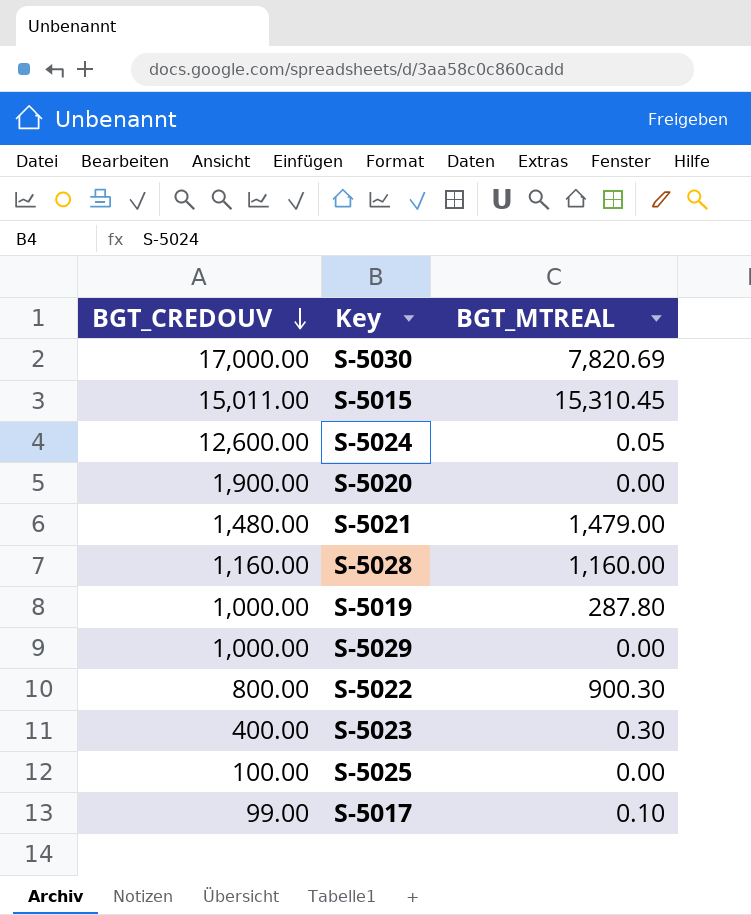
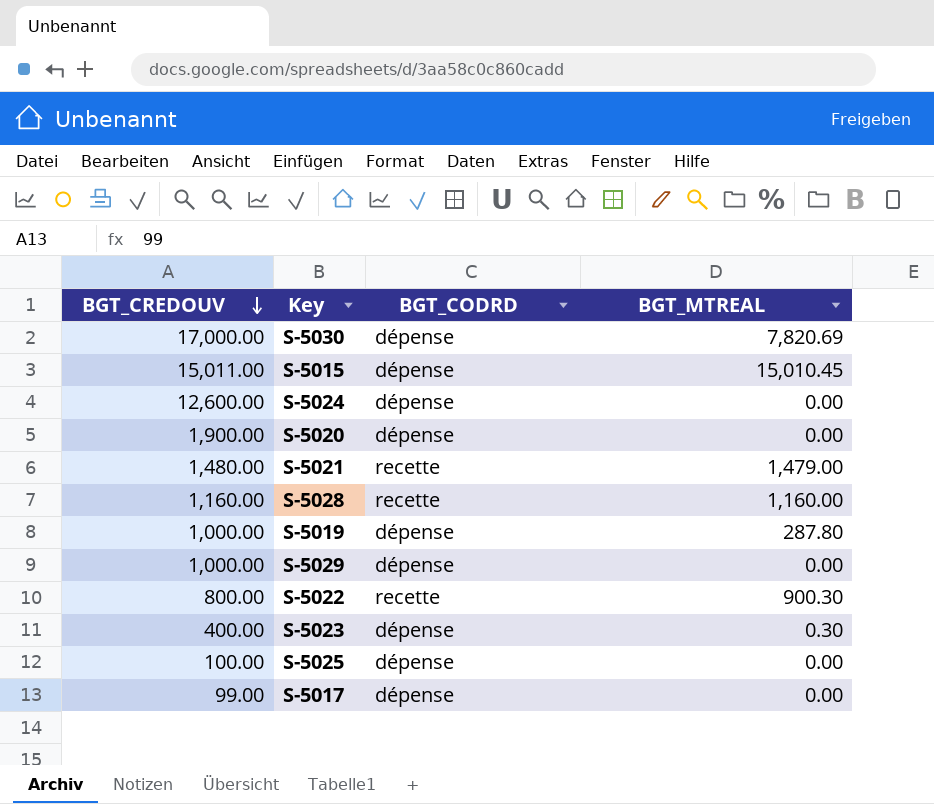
column BGT_CODRD | position: none -> 3
S-5015 | BGT_MTREAL: 15,310.45 -> 15,010.45
S-5024 | BGT_MTREAL: 0.05 -> 0.00
S-5017 | BGT_MTREAL: 0.10 -> 0.00

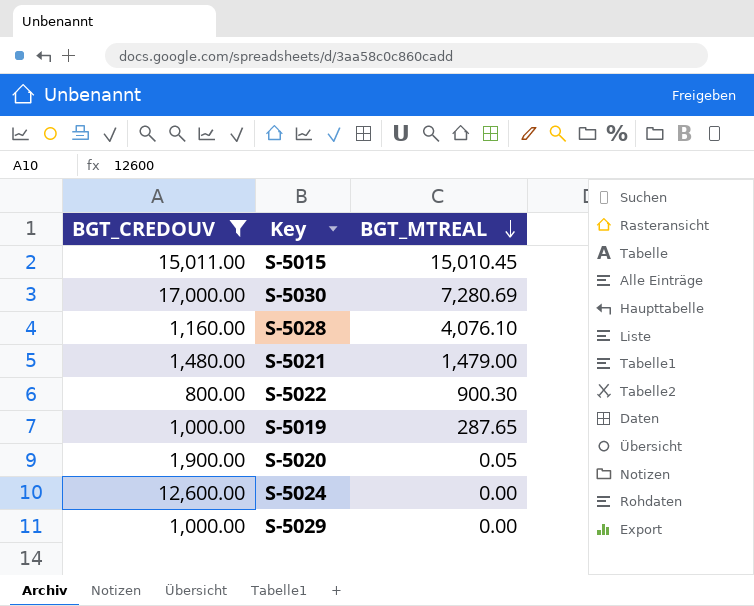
filter: none -> BGT_CREDOUV >= 800.00
row order: BGT_CREDOUV descending -> BGT_MTREAL descending
column BGT_CODRD | position: 3 -> none
S-5030 | BGT_MTREAL: 7,820.69 -> 7,280.69
S-5028 | BGT_MTREAL: 1,160.00 -> 4,076.10
S-5019 | BGT_MTREAL: 287.80 -> 287.65
S-5020 | BGT_MTREAL: 0.00 -> 0.05

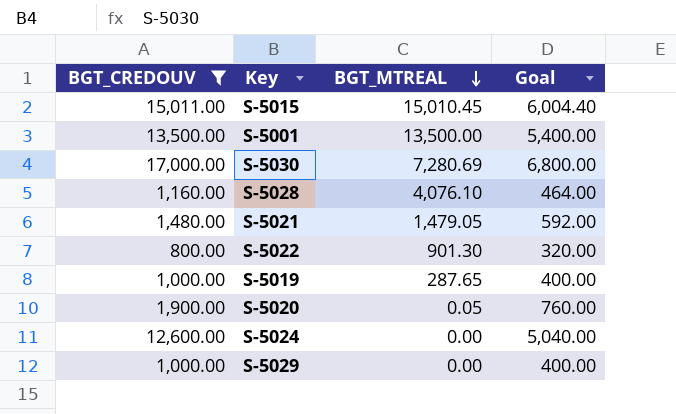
column Goal | formula: none -> [BGT_CREDOUV] * 0.4
row S-5001: none -> 13,500.00 | 13,500.00 | 5,400.00
S-5021 | BGT_MTREAL: 1,479.00 -> 1,479.05
S-5022 | BGT_MTREAL: 900.30 -> 901.30

